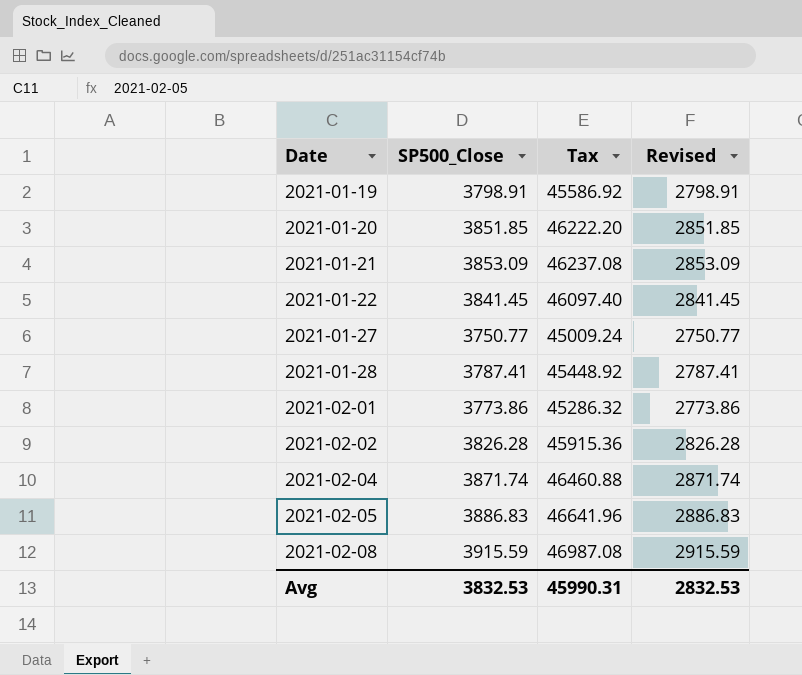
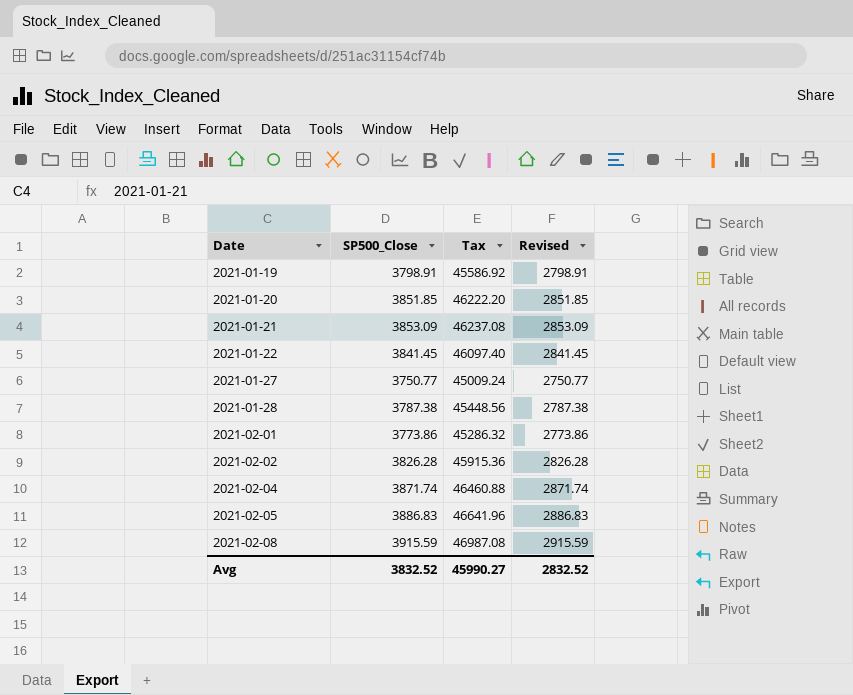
2021-01-28 | SP500_Close: 3787.41 -> 3787.38
2021-01-28 | Tax: 45448.92 -> 45448.56
2021-01-28 | Revised: 2787.41 -> 2787.38
Avg | SP500_Close: 3832.53 -> 3832.52
Avg | Tax: 45990.31 -> 45990.27
Avg | Revised: 2832.53 -> 2832.52

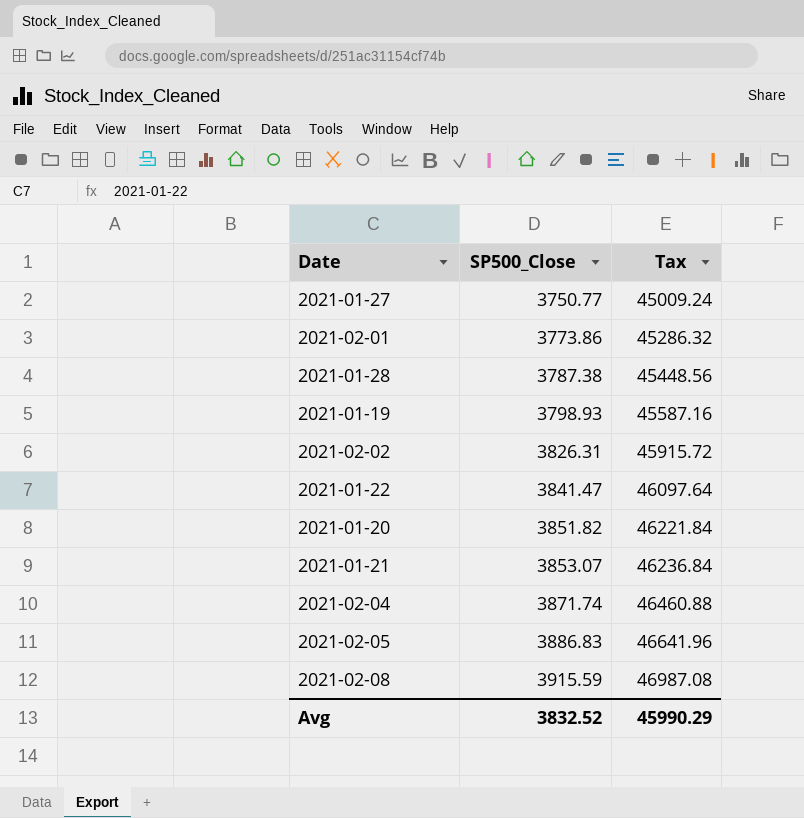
row order: Date ascending -> SP500_Close ascending
column Revised | formula: [SP500_Close] - 1000 -> none
2021-01-19 | SP500_Close: 3798.91 -> 3798.93
2021-01-19 | Tax: 45586.92 -> 45587.16
2021-02-02 | SP500_Close: 3826.28 -> 3826.31
2021-02-02 | Tax: 45915.36 -> 45915.72
2021-01-22 | SP500_Close: 3841.45 -> 3841.47
2021-01-22 | Tax: 46097.40 -> 46097.64
2021-01-20 | SP500_Close: 3851.85 -> 3851.82
2021-01-20 | Tax: 46222.20 -> 46221.84
2021-01-21 | SP500_Close: 3853.09 -> 3853.07
2021-01-21 | Tax: 46237.08 -> 46236.84
Avg | Tax: 45990.27 -> 45990.29

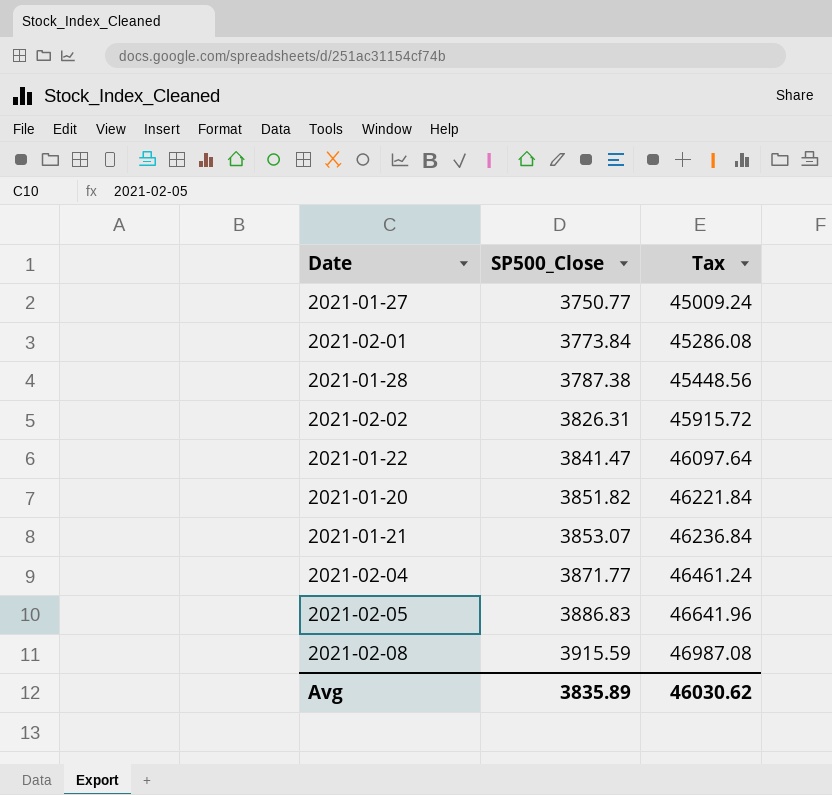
row 2021-01-19: 3798.93 | 45587.16 -> none
2021-02-01 | SP500_Close: 3773.86 -> 3773.84
2021-02-01 | Tax: 45286.32 -> 45286.08
2021-02-04 | SP500_Close: 3871.74 -> 3871.77
2021-02-04 | Tax: 46460.88 -> 46461.24
Avg | SP500_Close: 3832.52 -> 3835.89
Avg | Tax: 45990.29 -> 46030.62

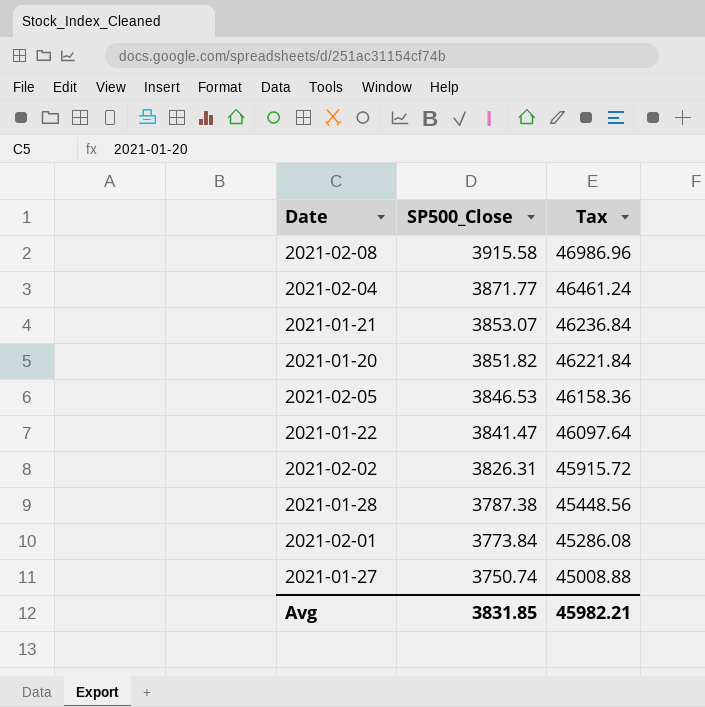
row order: SP500_Close ascending -> SP500_Close descending
2021-02-08 | SP500_Close: 3915.59 -> 3915.58
2021-02-08 | Tax: 46987.08 -> 46986.96
2021-02-05 | SP500_Close: 3886.83 -> 3846.53
2021-02-05 | Tax: 46641.96 -> 46158.36
2021-01-27 | SP500_Close: 3750.77 -> 3750.74
2021-01-27 | Tax: 45009.24 -> 45008.88
Avg | SP500_Close: 3835.89 -> 3831.85
Avg | Tax: 46030.62 -> 45982.21

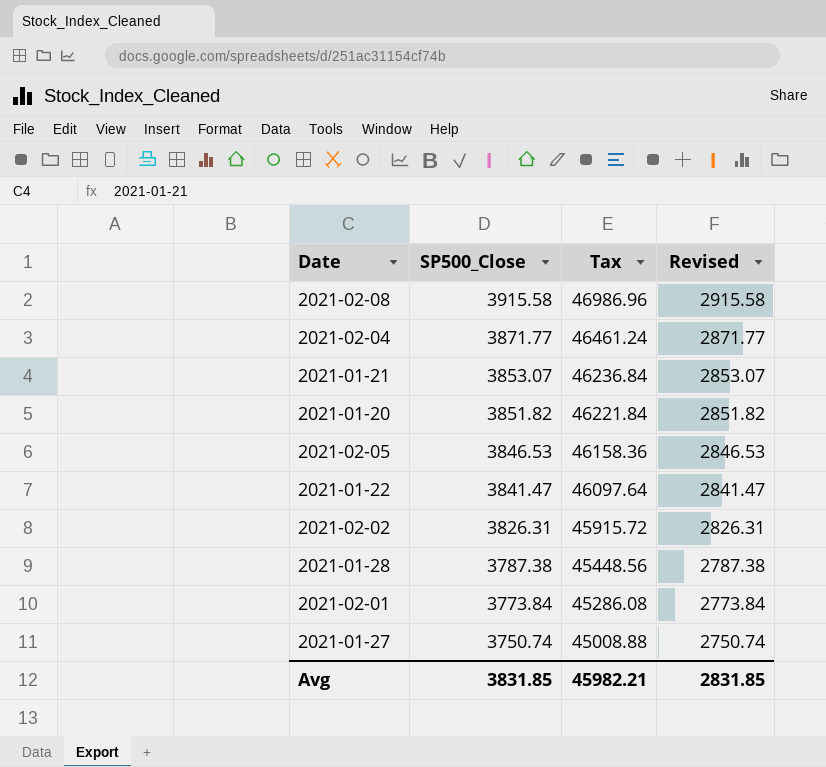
column Revised | formula: none -> [SP500_Close] - 1000

